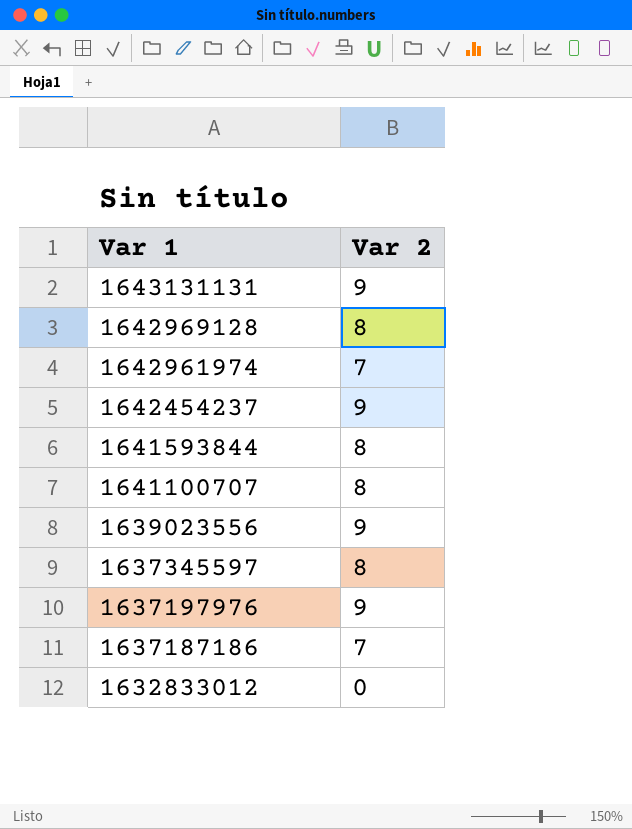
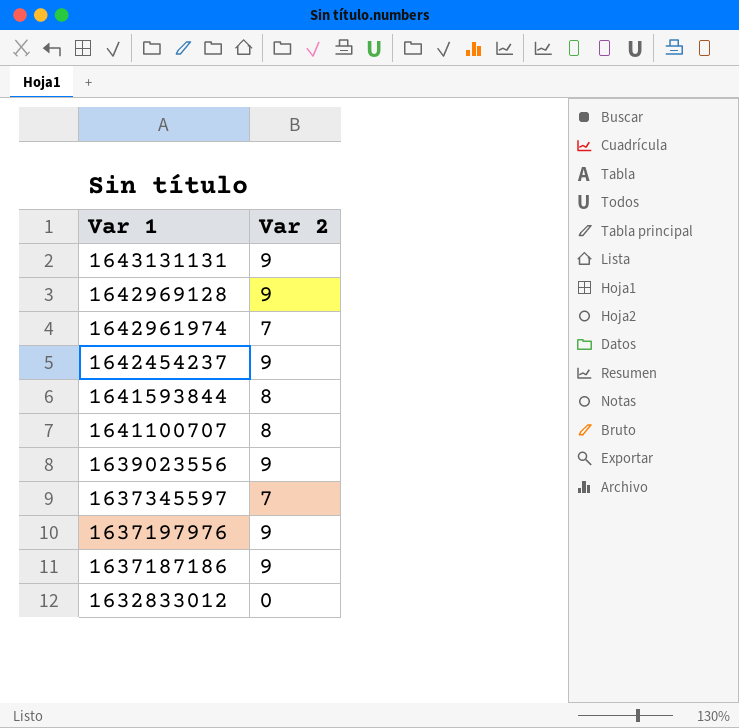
1642969128 | Var 2: 8 -> 9
1637345597 | Var 2: 8 -> 7
1637187186 | Var 2: 7 -> 9

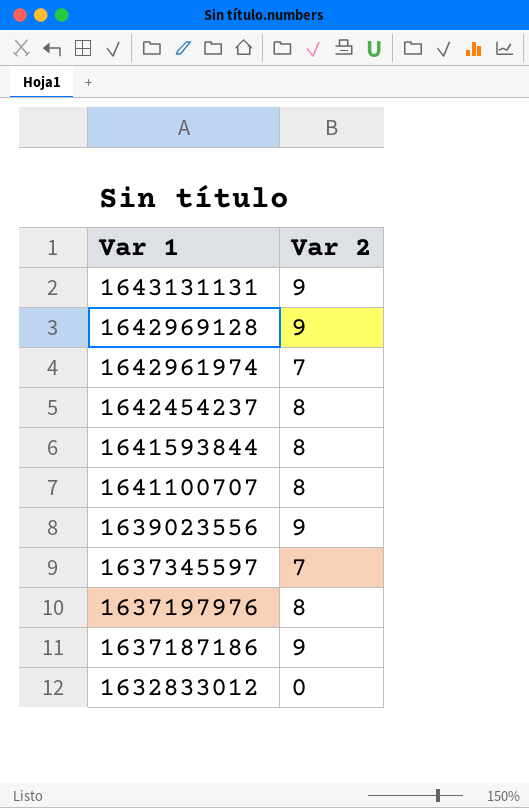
1642454237 | Var 2: 9 -> 8
1637197976 | Var 2: 9 -> 8

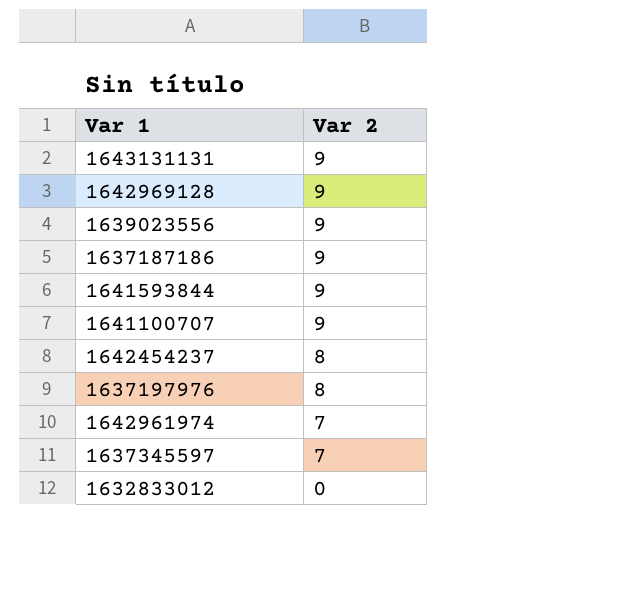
row order: Var 1 descending -> Var 2 descending
1641593844 | Var 2: 8 -> 9
1641100707 | Var 2: 8 -> 9

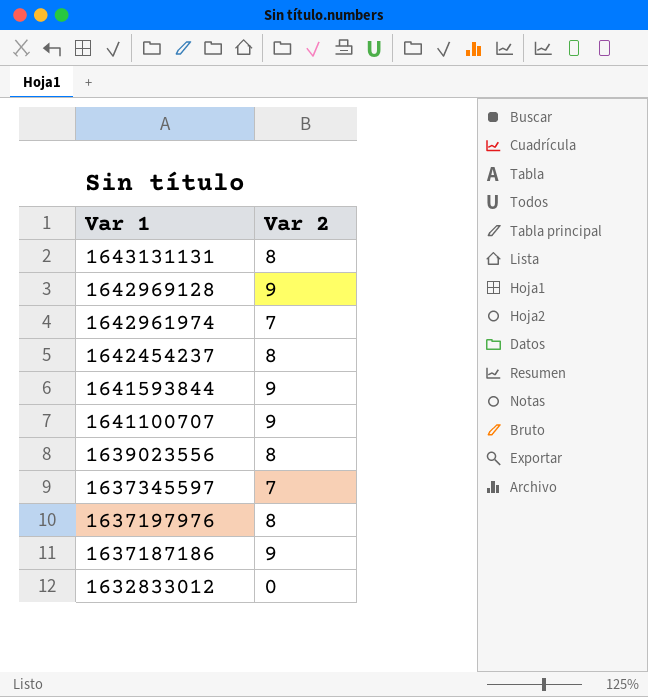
row order: Var 2 descending -> Var 1 descending
1643131131 | Var 2: 9 -> 8
1639023556 | Var 2: 9 -> 8

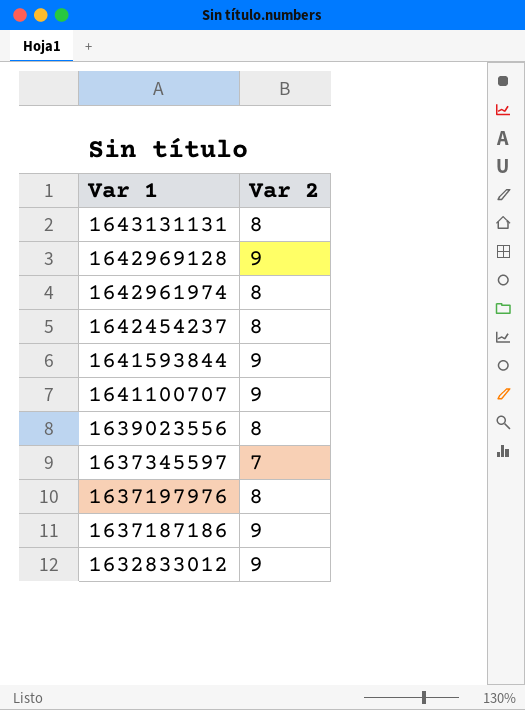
1642961974 | Var 2: 7 -> 8
1632833012 | Var 2: 0 -> 9

